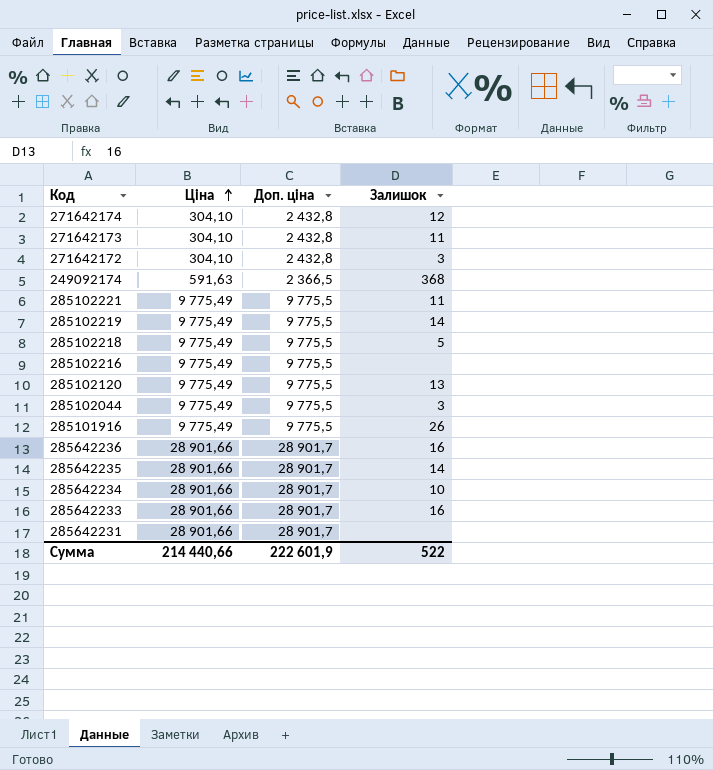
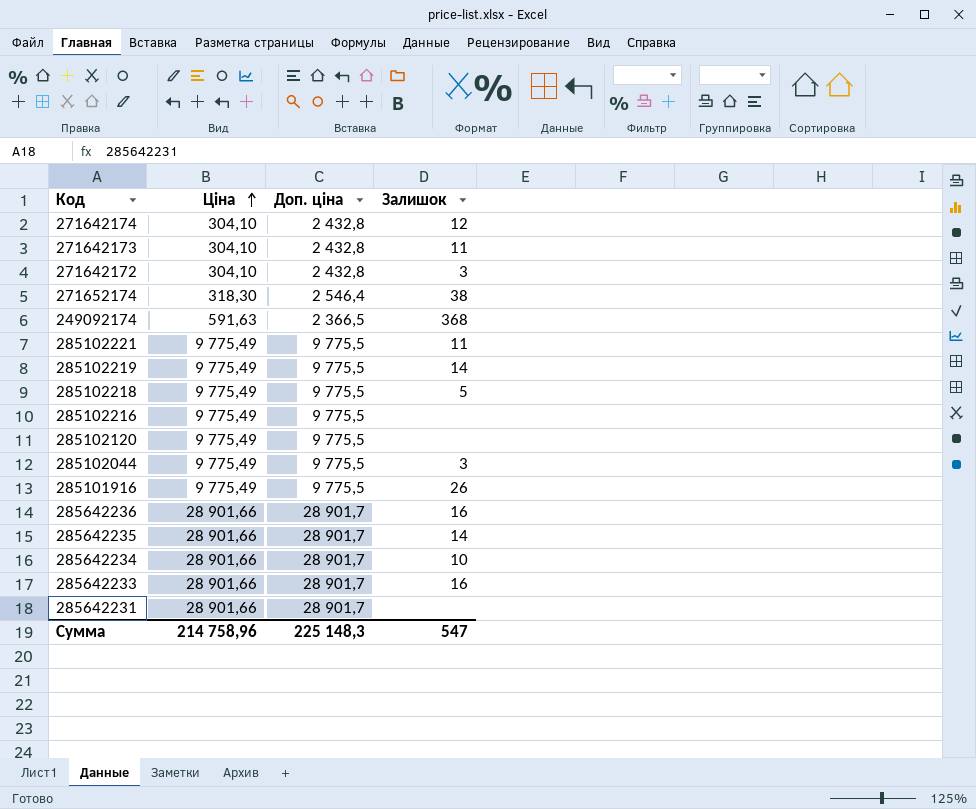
row 271652174: none -> 318,30 | 2 546,4 | 38
285102120 | Залишок: 13 -> none
Сумма | Ціна: 214 440,66 -> 214 758,96
Сумма | Доп. ціна: 222 601,9 -> 225 148,3
Сумма | Залишок: 522 -> 547

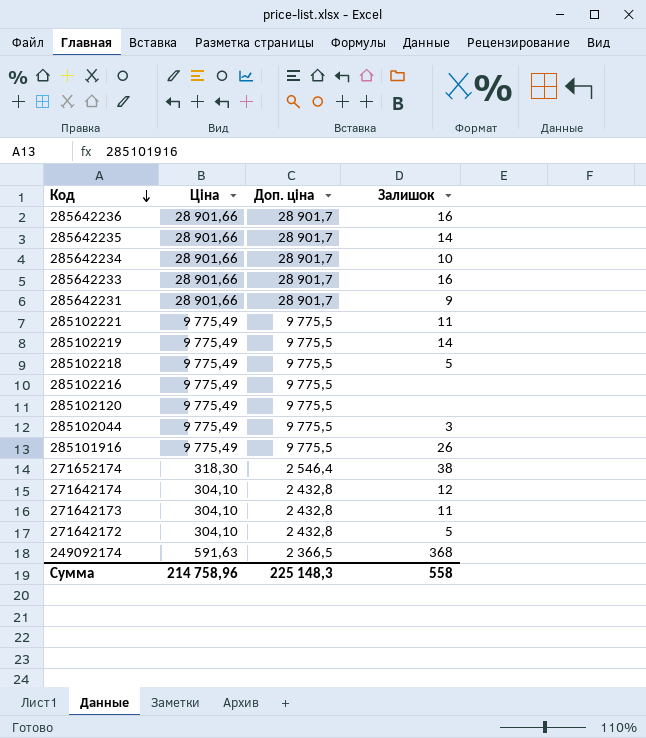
row order: Ціна ascending -> Код descending
285642231 | Залишок: none -> 9
271642172 | Залишок: 3 -> 5
Сумма | Залишок: 547 -> 558

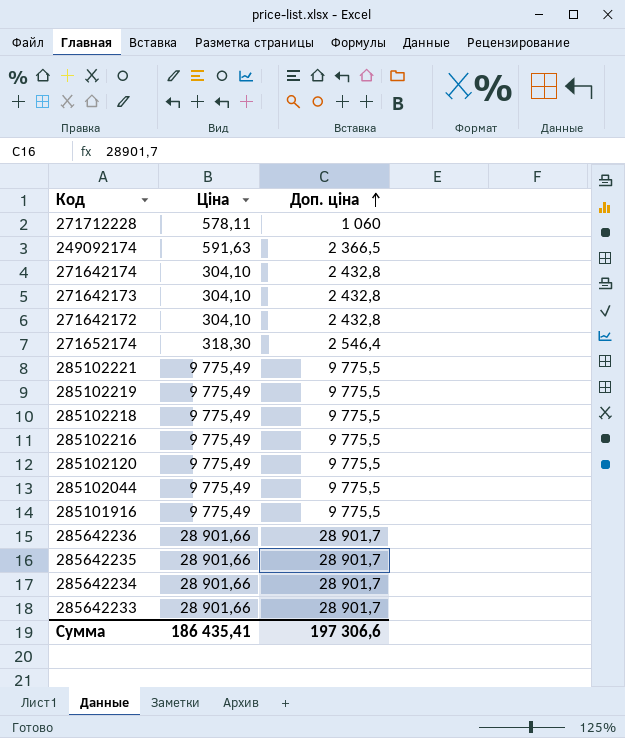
row order: Код descending -> Доп. ціна ascending
column Залишок | position: 4 -> none
row 285642231: 28 901,66 | 28 901,7 | 9 -> none
row 271712228: none -> 578,11 | 1 060
Сумма | Ціна: 214 758,96 -> 186 435,41
Сумма | Доп. ціна: 225 148,3 -> 197 306,6

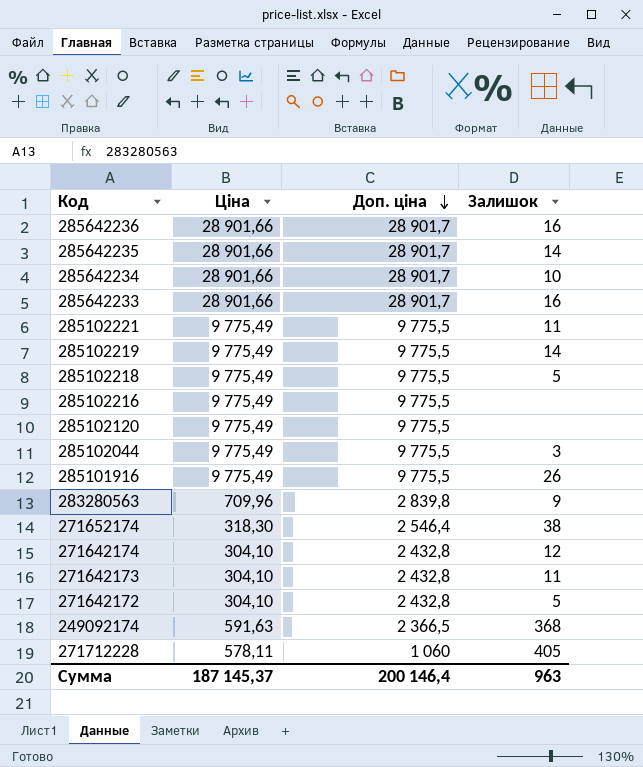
row order: Доп. ціна ascending -> Доп. ціна descending
column Залишок | position: none -> 4
row 283280563: none -> 709,96 | 2 839,8 | 9
Сумма | Ціна: 186 435,41 -> 187 145,37
Сумма | Доп. ціна: 197 306,6 -> 200 146,4

